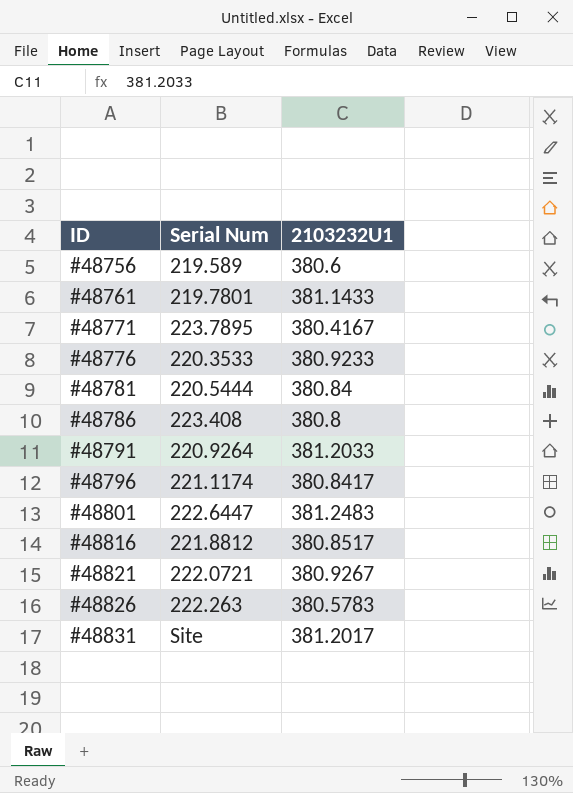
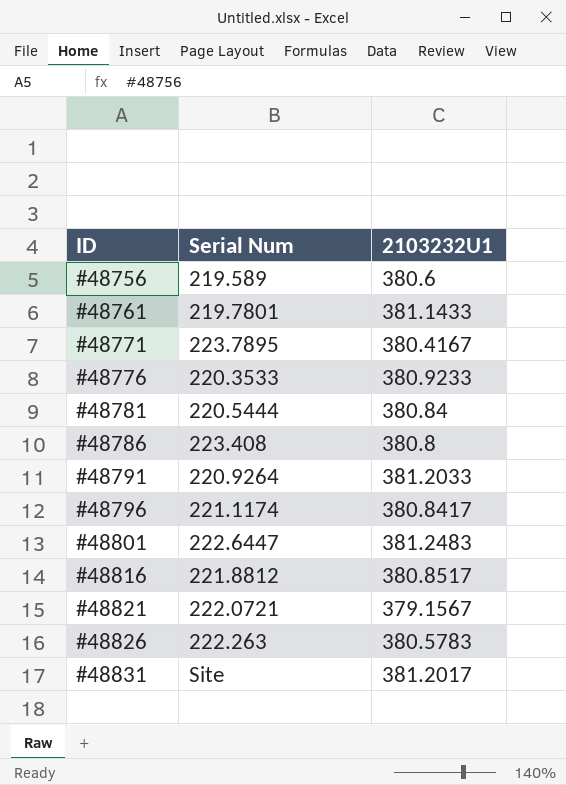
#48821 | 2103232U1: 380.9267 -> 379.1567

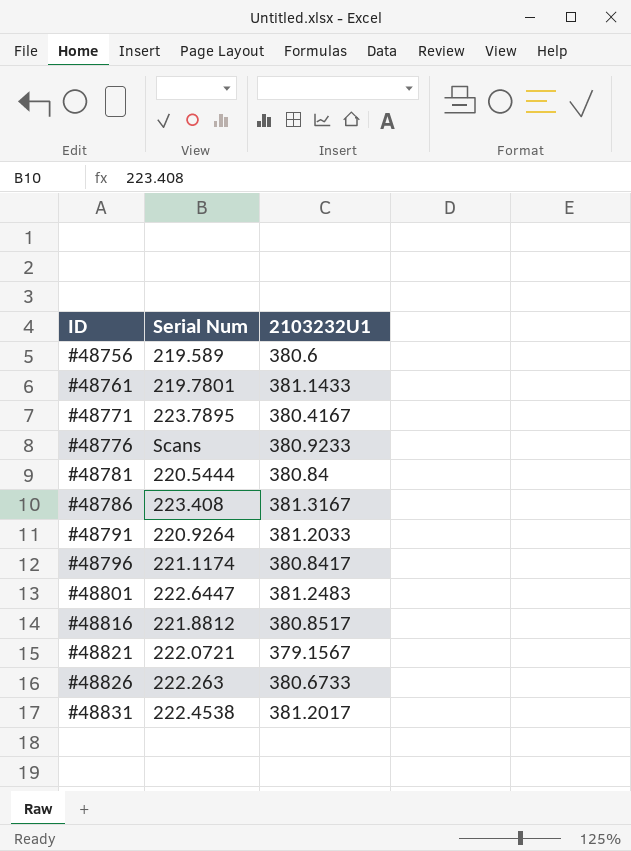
#48776 | Serial Num: 220.3533 -> Scans
#48786 | 2103232U1: 380.8 -> 381.3167
#48826 | 2103232U1: 380.5783 -> 380.6733
#48831 | Serial Num: Site -> 222.4538

